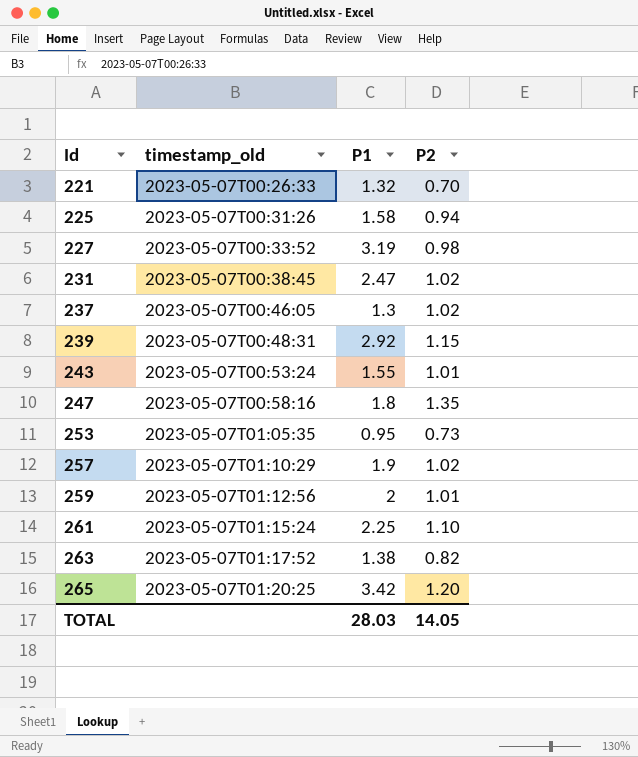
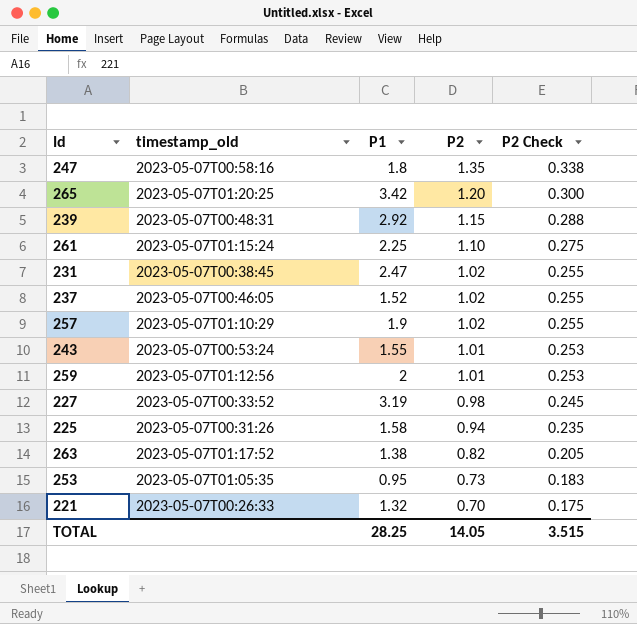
row order: Id ascending -> P2 descending
column P2 Check | formula: none -> [P2] * 0.25
237 | P1: 1.3 -> 1.52
TOTAL | P1: 28.03 -> 28.25

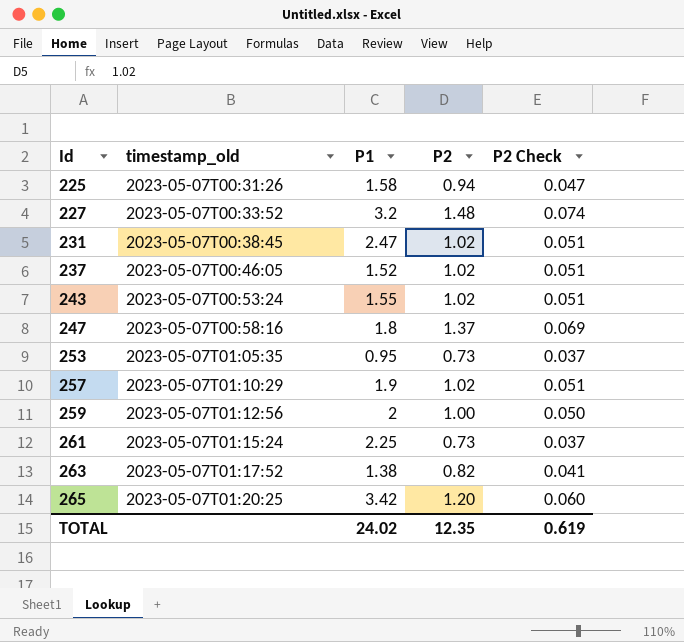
row order: P2 descending -> Id ascending
column P2 Check | formula: [P2] * 0.25 -> [P2] * 0.05
row 239: 2023-05-07T00:48:31 | 2.92 | 1.15 | 0.288 -> none
row 221: 2023-05-07T00:26:33 | 1.32 | 0.70 | 0.175 -> none
227 | P1: 3.19 -> 3.2
227 | P2: 0.98 -> 1.48
243 | P2: 1.01 -> 1.02
247 | P2: 1.35 -> 1.37
259 | P2: 1.01 -> 1.00
261 | P2: 1.10 -> 0.73
TOTAL | P1: 28.25 -> 24.02
TOTAL | P2: 14.05 -> 12.35
TOTAL | P2 Check: 3.515 -> 0.619

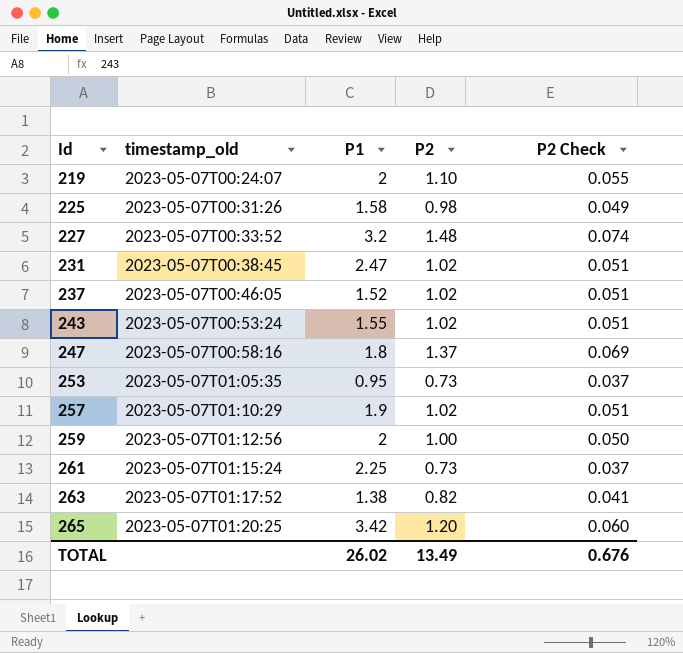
row 219: none -> 2023-05-07T00:24:07 | 2 | 1.10 | 0.055
225 | P2: 0.94 -> 0.98
225 | P2 Check: 0.047 -> 0.049
TOTAL | P1: 24.02 -> 26.02
TOTAL | P2: 12.35 -> 13.49
TOTAL | P2 Check: 0.619 -> 0.676

